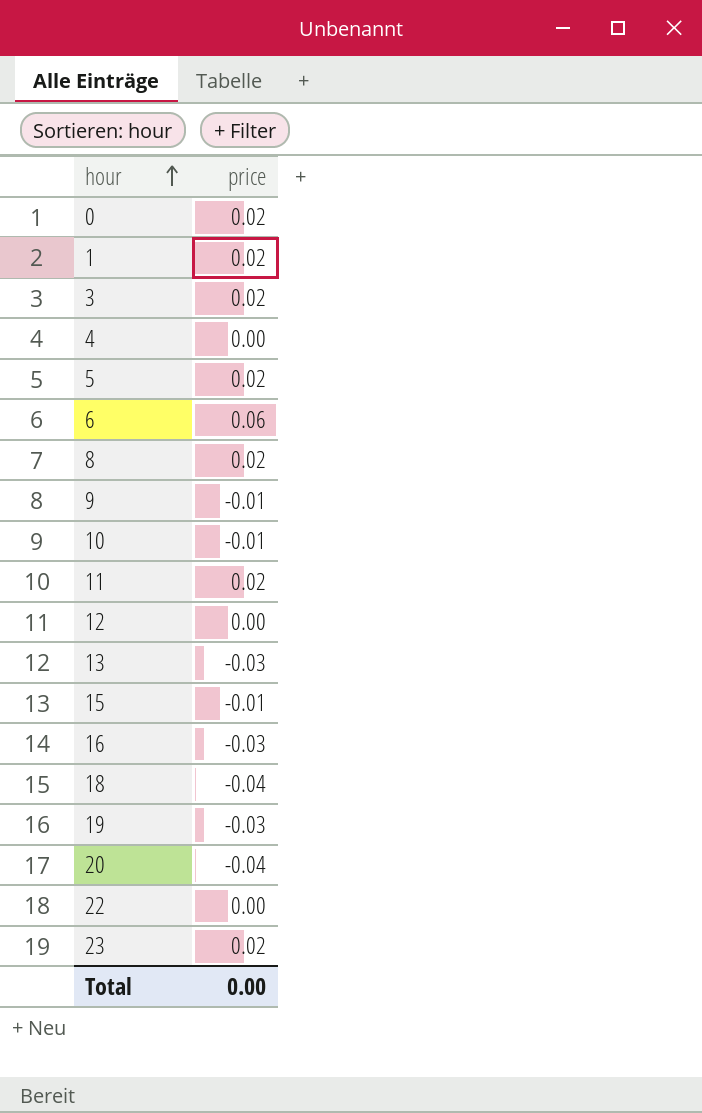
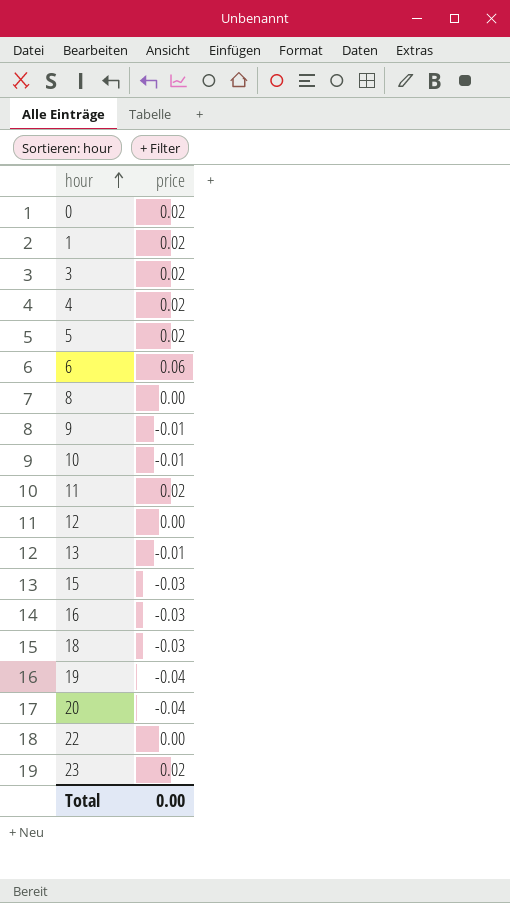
4 | price: 0.00 -> 0.02
8 | price: 0.02 -> 0.00
13 | price: -0.03 -> -0.01
15 | price: -0.01 -> -0.03
18 | price: -0.04 -> -0.03
19 | price: -0.03 -> -0.04

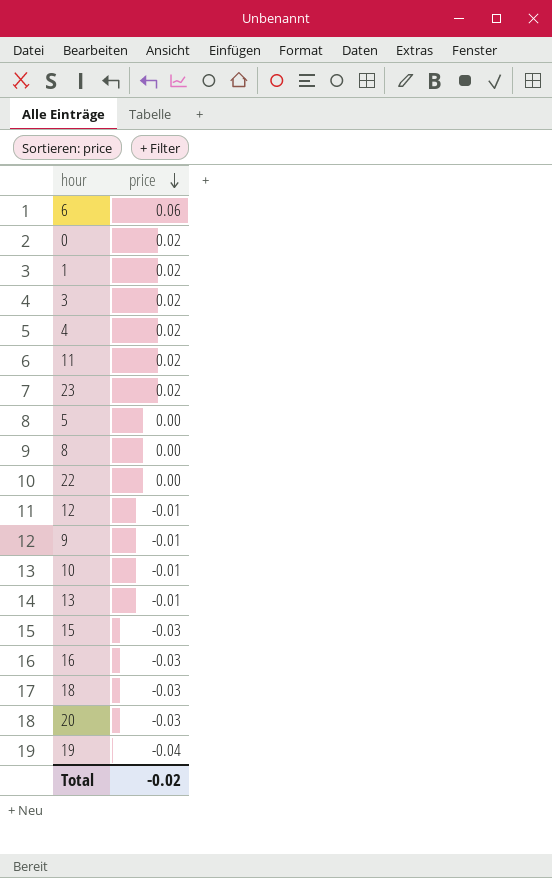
row order: hour ascending -> price descending
5 | price: 0.02 -> 0.00
12 | price: 0.00 -> -0.01
20 | price: -0.04 -> -0.03
Total | price: 0.00 -> -0.02

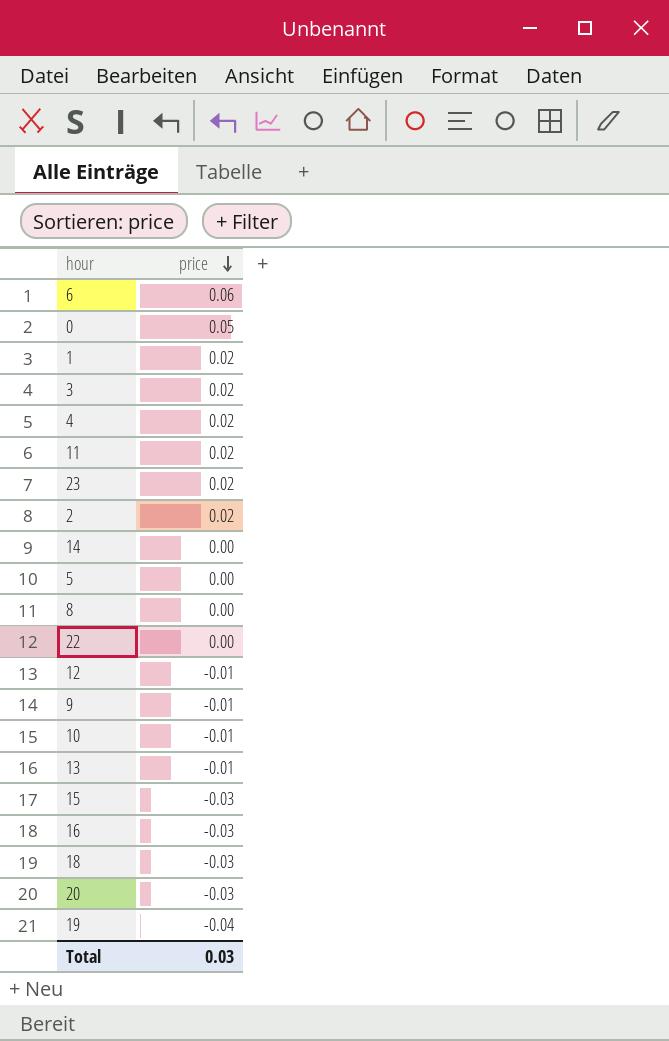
0 | price: 0.02 -> 0.05
row 2: none -> 0.02
row 14: none -> 0.00
Total | price: -0.02 -> 0.03

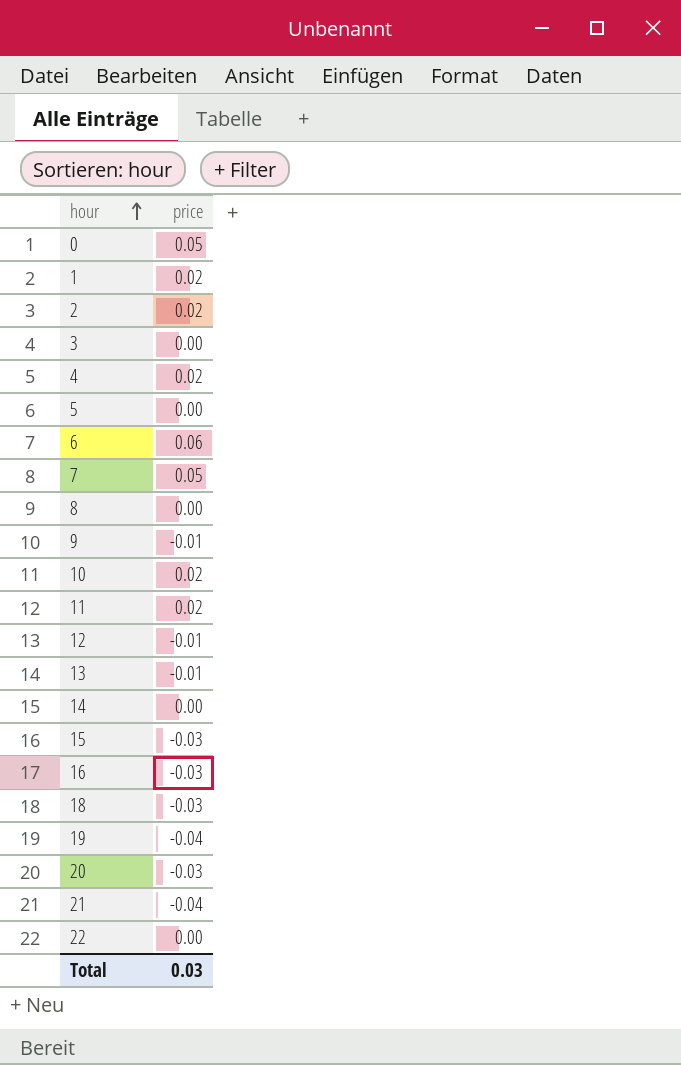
row order: price descending -> hour ascending
row 23: 0.02 -> none
3 | price: 0.02 -> 0.00
row 7: none -> 0.05
10 | price: -0.01 -> 0.02
row 21: none -> -0.04

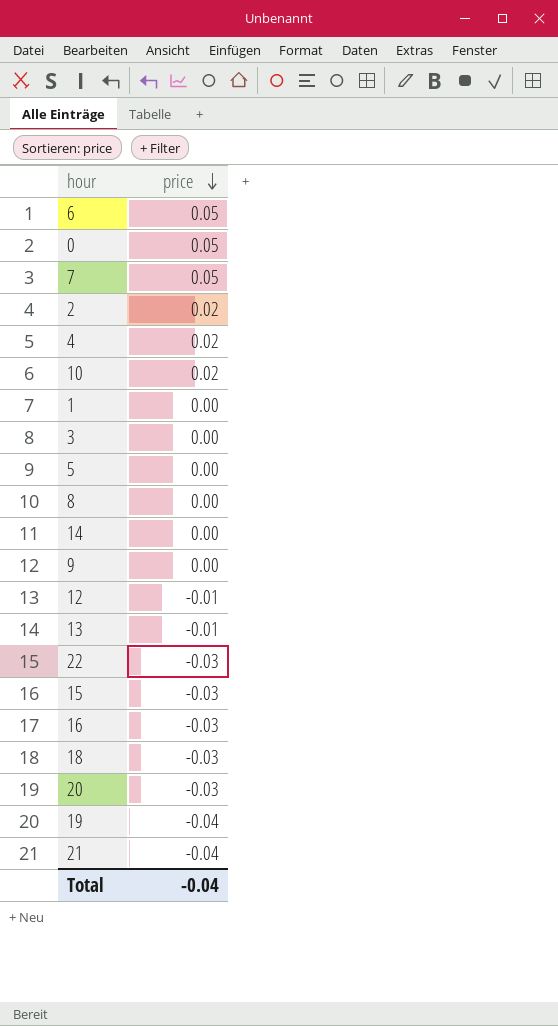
row order: hour ascending -> price descending
row 11: 0.02 -> none
6 | price: 0.06 -> 0.05
1 | price: 0.02 -> 0.00
9 | price: -0.01 -> 0.00
22 | price: 0.00 -> -0.03
Total | price: 0.03 -> -0.04

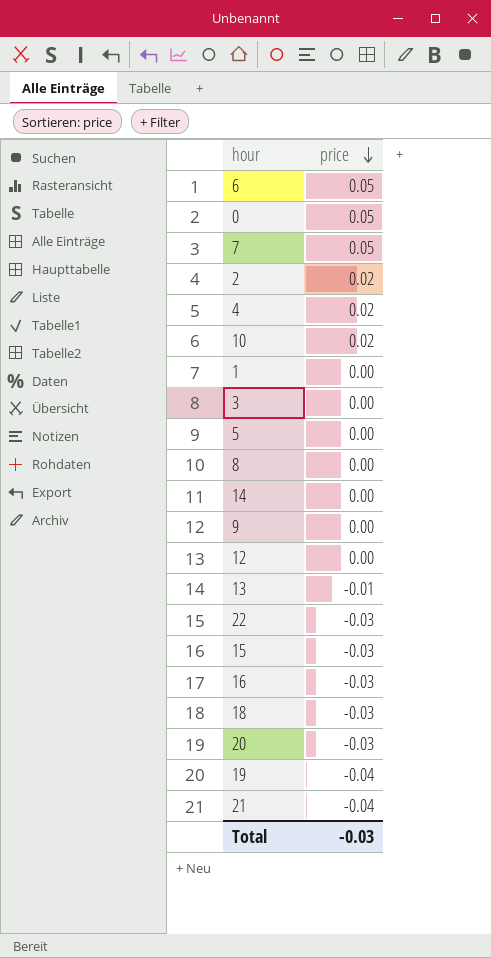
12 | price: -0.01 -> 0.00
Total | price: -0.04 -> -0.03

